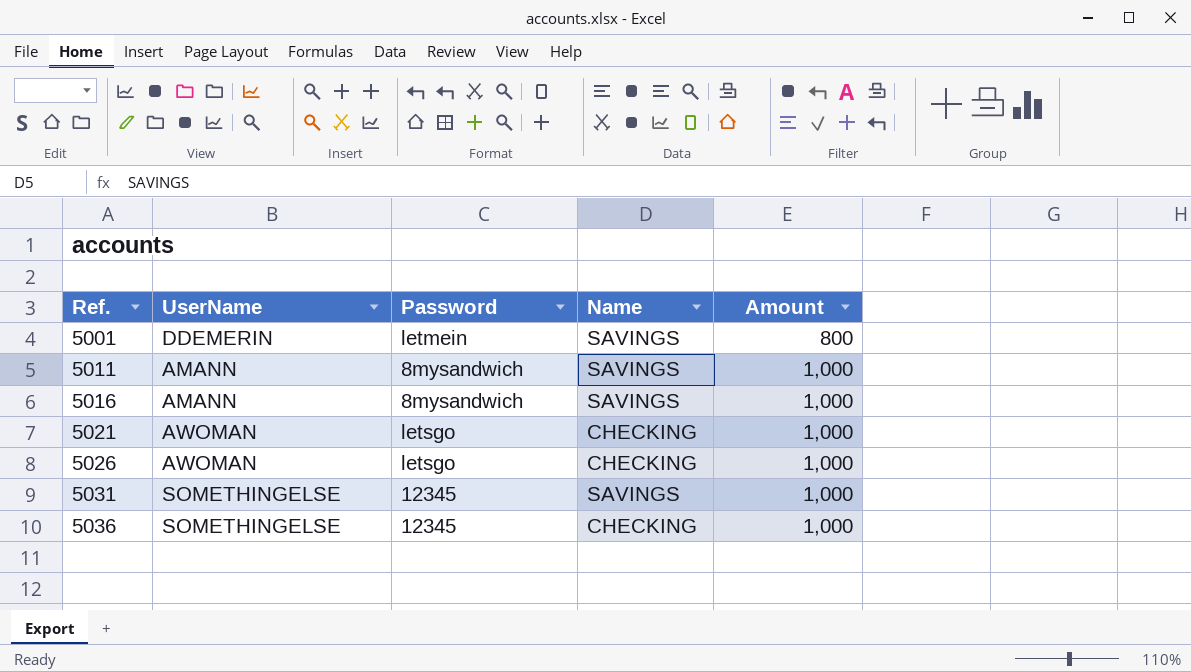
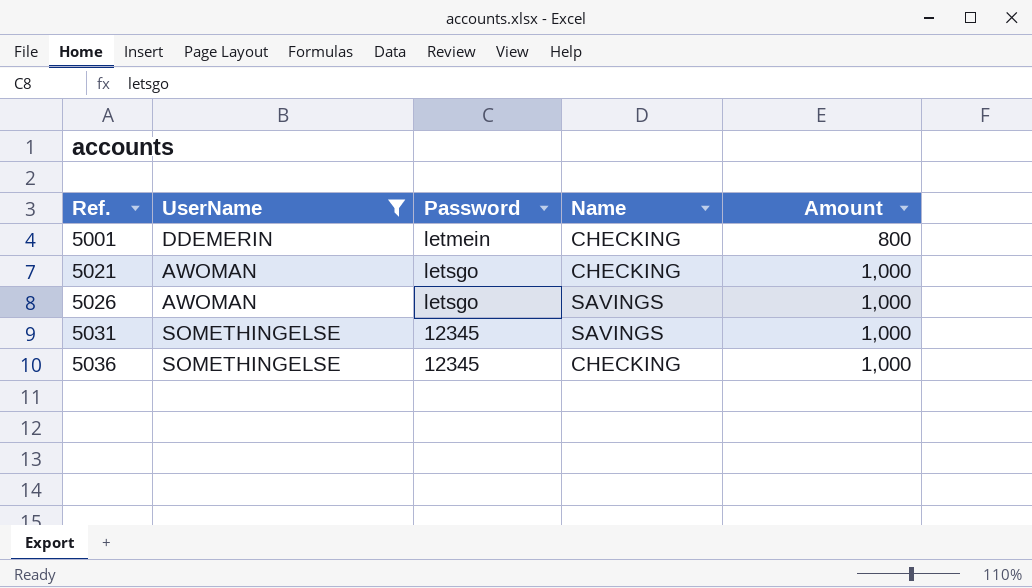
filter: none -> UserName != AMANN
5001 | Name: SAVINGS -> CHECKING
5026 | Name: CHECKING -> SAVINGS

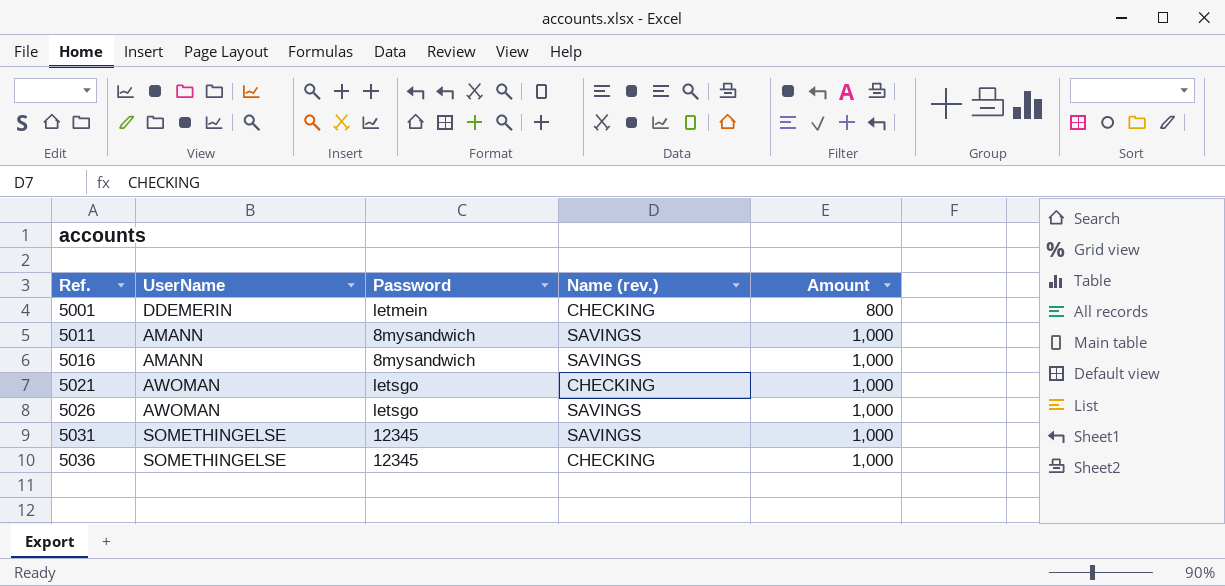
filter: UserName != AMANN -> none
column name: Name -> Name (rev.)

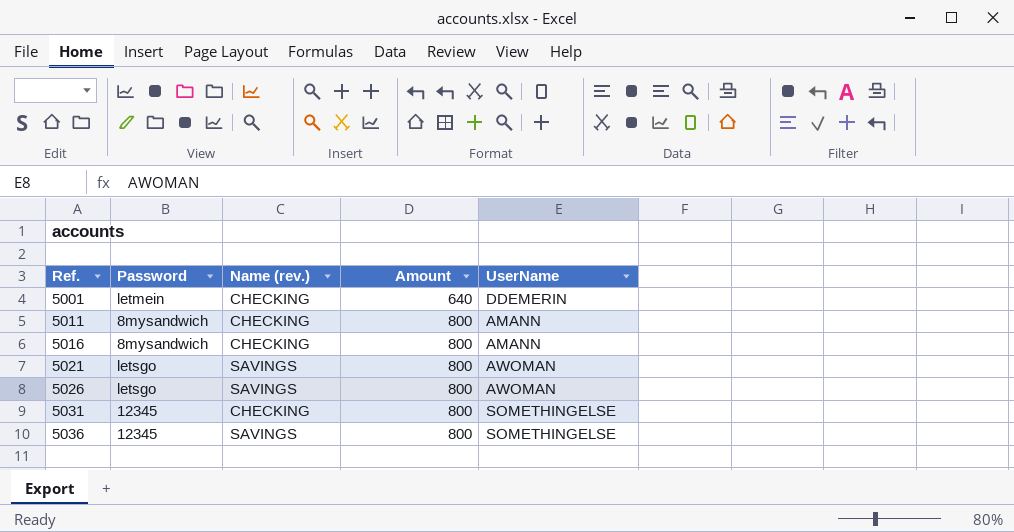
column UserName | position: 2 -> 5
5001 | Amount: 800 -> 640
5011 | Name (rev.): SAVINGS -> CHECKING
5011 | Amount: 1,000 -> 800
5016 | Name (rev.): SAVINGS -> CHECKING
5016 | Amount: 1,000 -> 800
5021 | Name (rev.): CHECKING -> SAVINGS
5021 | Amount: 1,000 -> 800
5026 | Amount: 1,000 -> 800
5031 | Name (rev.): SAVINGS -> CHECKING
5031 | Amount: 1,000 -> 800
5036 | Name (rev.): CHECKING -> SAVINGS
5036 | Amount: 1,000 -> 800

